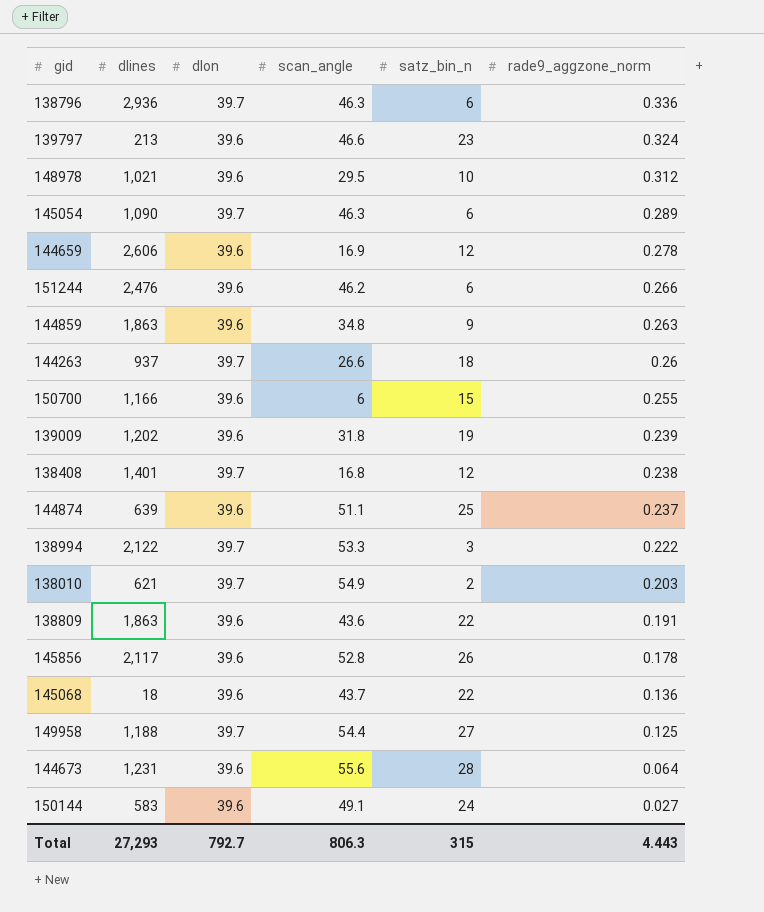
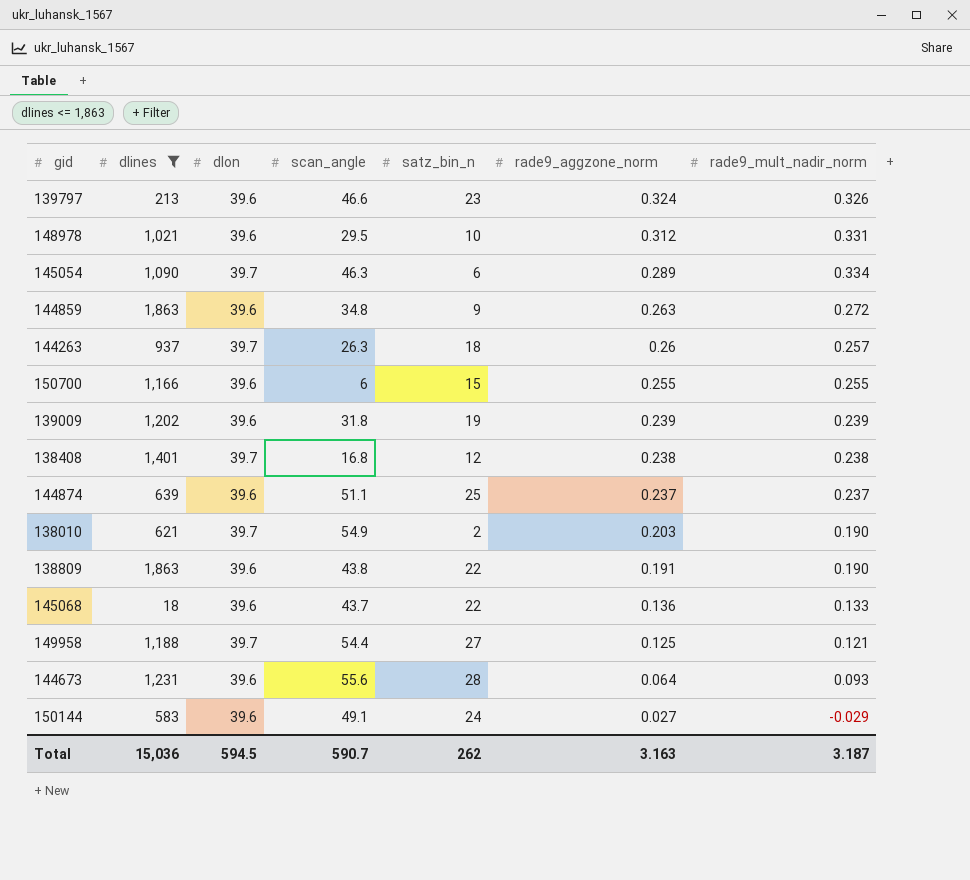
filter: none -> dlines <= 1,863
column rade9_mult_nadir_norm | position: none -> 7
144263 | scan_angle: 26.6 -> 26.3
138809 | scan_angle: 43.6 -> 43.8
Total | dlines: 27,293 -> 15,036
Total | dlon: 792.7 -> 594.5
Total | scan_angle: 806.3 -> 590.7
Total | satz_bin_n: 315 -> 262
Total | rade9_aggzone_norm: 4.443 -> 3.163

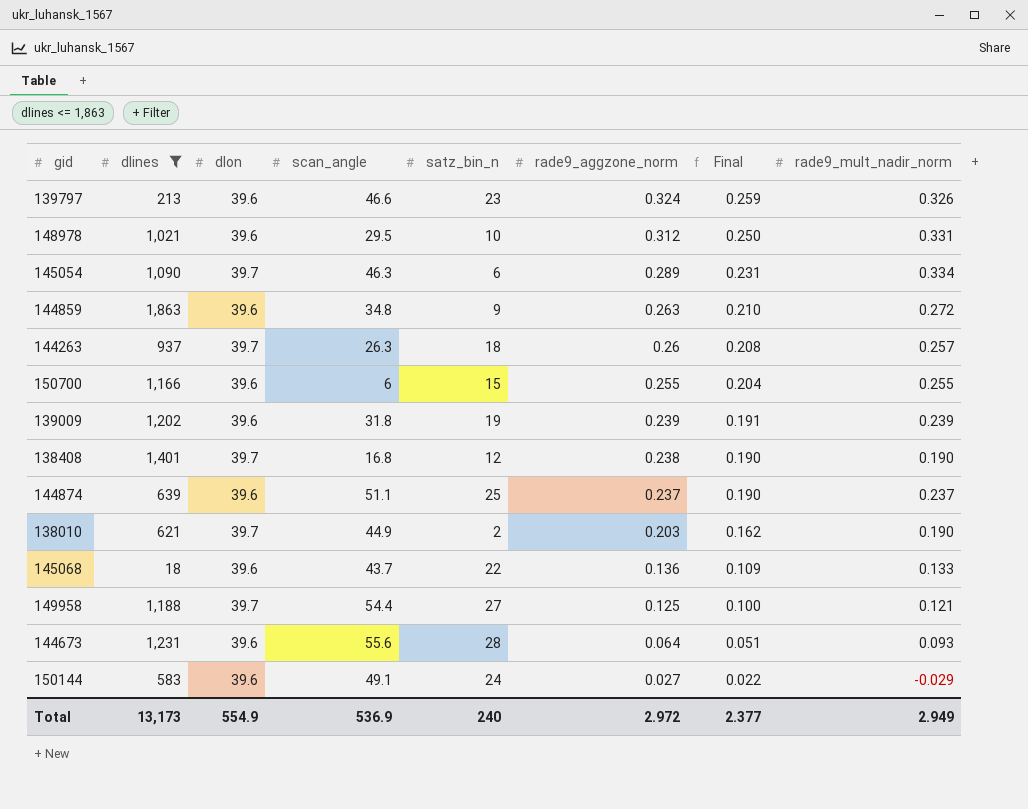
column Final | formula: none -> [rade9_aggzone_norm] * 0.8
row 138809: 1,863 | 39.6 | 43.8 | 22 | 0.191 | 0.190 -> none
138408 | rade9_mult_nadir_norm: 0.238 -> 0.190
138010 | scan_angle: 54.9 -> 44.9
Total | dlines: 15,036 -> 13,173
Total | dlon: 594.5 -> 554.9
Total | scan_angle: 590.7 -> 536.9
Total | satz_bin_n: 262 -> 240
Total | rade9_aggzone_norm: 3.163 -> 2.972
Total | rade9_mult_nadir_norm: 3.187 -> 2.949

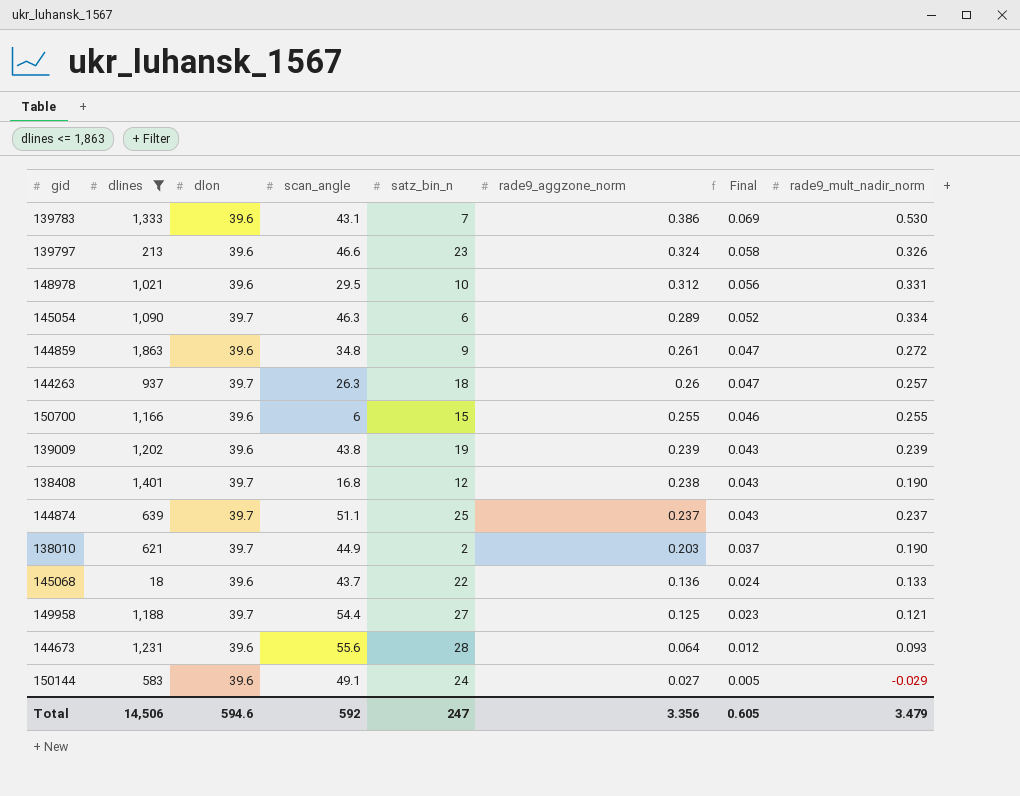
column Final | formula: [rade9_aggzone_norm] * 0.8 -> [rade9_aggzone_norm] * 0.18
row 139783: none -> 1,333 | 39.6 | 43.1 | 7 | 0.386 | 0.069 | 0.530
144859 | rade9_aggzone_norm: 0.263 -> 0.261
139009 | scan_angle: 31.8 -> 43.8
144874 | dlon: 39.6 -> 39.7
Total | dlines: 13,173 -> 14,506
Total | dlon: 554.9 -> 594.6
Total | scan_angle: 536.9 -> 592
Total | satz_bin_n: 240 -> 247
Total | rade9_aggzone_norm: 2.972 -> 3.356
Total | Final: 2.377 -> 0.605
Total | rade9_mult_nadir_norm: 2.949 -> 3.479

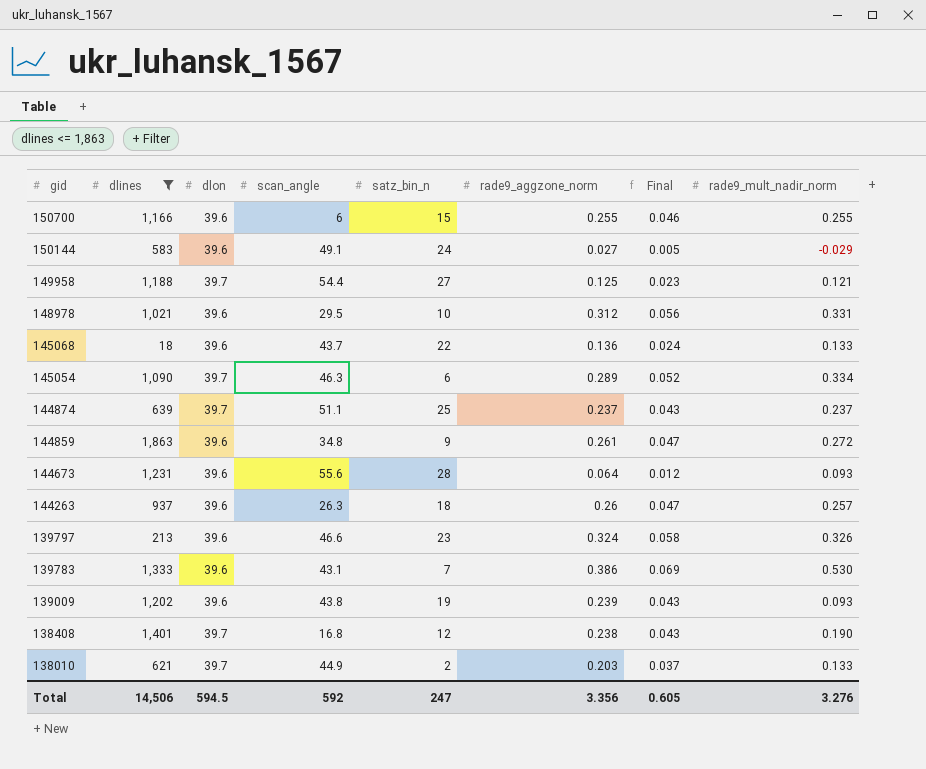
row order: rade9_aggzone_norm descending -> gid descending
144263 | dlon: 39.7 -> 39.6
139009 | rade9_mult_nadir_norm: 0.239 -> 0.093
138010 | rade9_mult_nadir_norm: 0.190 -> 0.133
Total | dlon: 594.6 -> 594.5
Total | rade9_mult_nadir_norm: 3.479 -> 3.276

